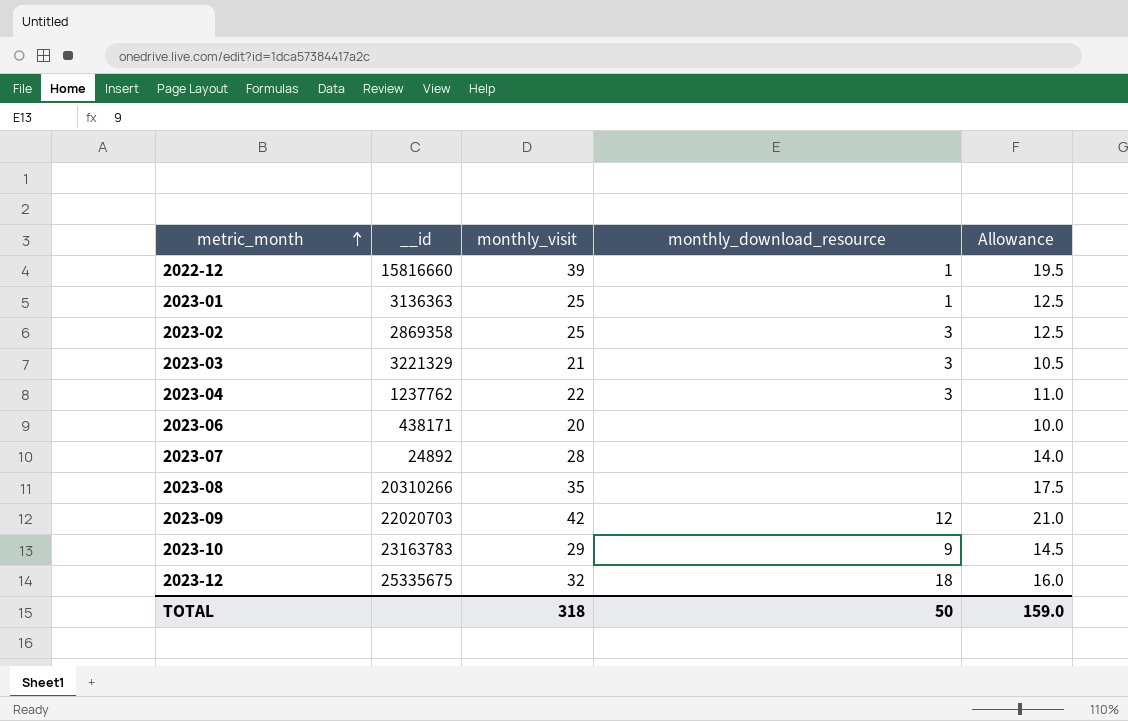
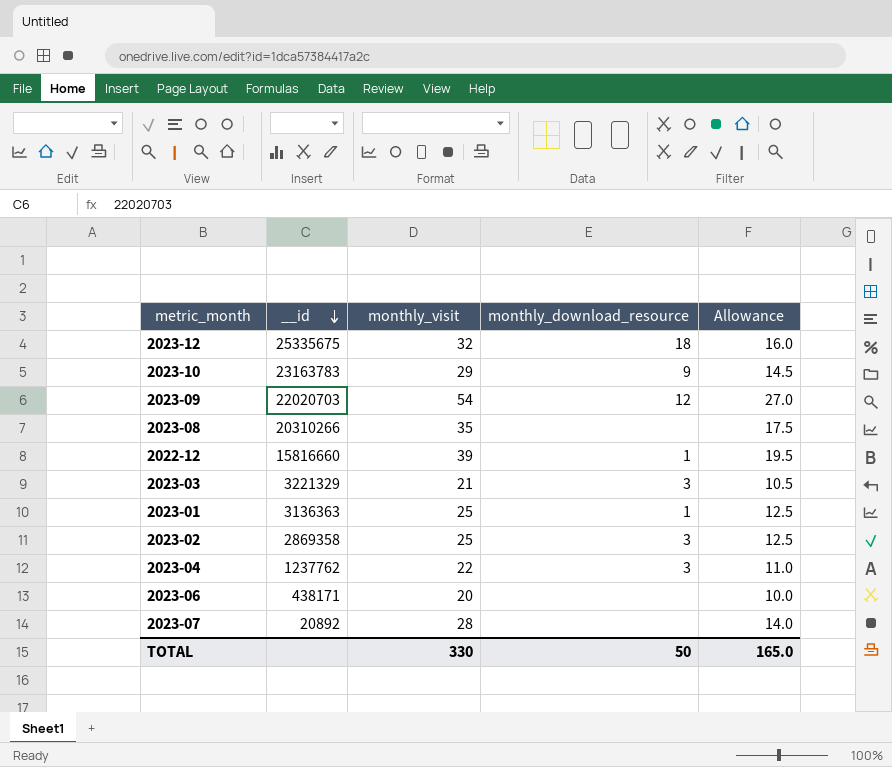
row order: metric_month ascending -> __id descending
2023-09 | monthly_visit: 42 -> 54
2023-09 | Allowance: 21.0 -> 27.0
2023-07 | __id: 24892 -> 20892
TOTAL | monthly_visit: 318 -> 330
TOTAL | Allowance: 159.0 -> 165.0

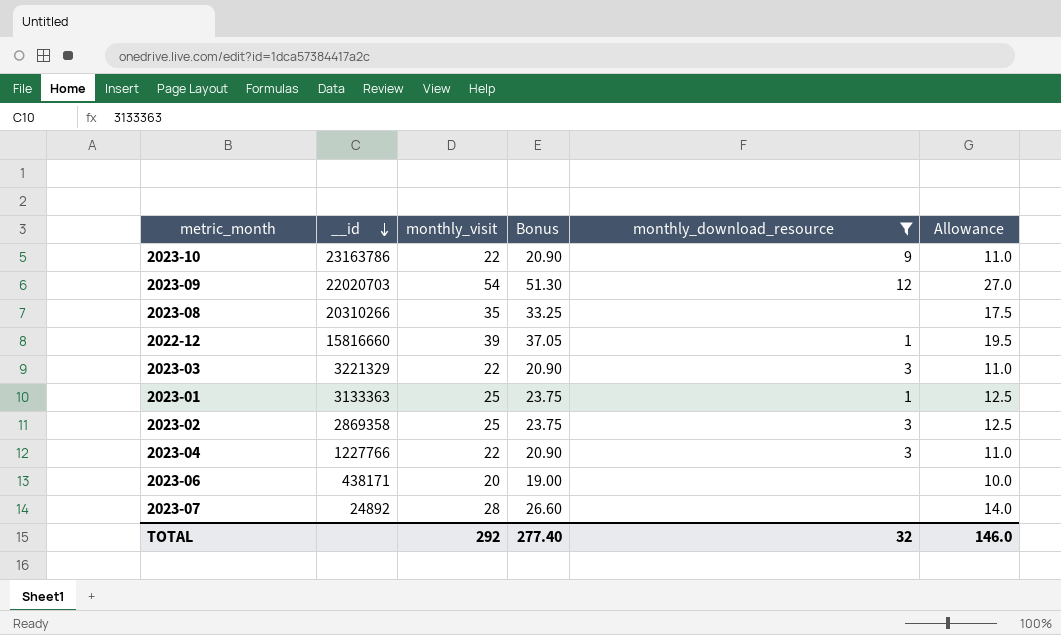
filter: none -> monthly_download_resource != 18
column Bonus | formula: none -> [monthly_visit] * 0.95
2023-10 | __id: 23163783 -> 23163786
2023-10 | monthly_visit: 29 -> 22
2023-10 | Allowance: 14.5 -> 11.0
2023-03 | monthly_visit: 21 -> 22
2023-03 | Allowance: 10.5 -> 11.0
2023-01 | __id: 3136363 -> 3133363
2023-04 | __id: 1237762 -> 1227766
2023-07 | __id: 20892 -> 24892
TOTAL | monthly_visit: 330 -> 292
TOTAL | monthly_download_resource: 50 -> 32
TOTAL | Allowance: 165.0 -> 146.0

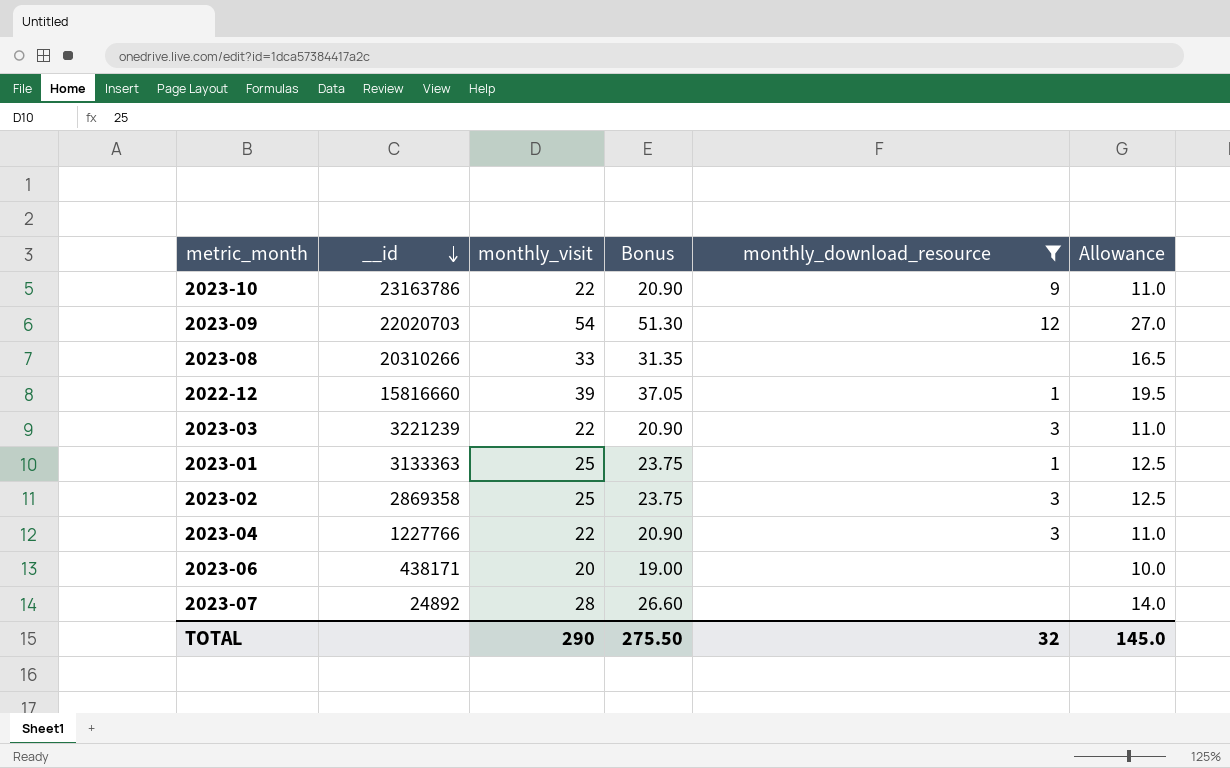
2023-08 | monthly_visit: 35 -> 33
2023-08 | Bonus: 33.25 -> 31.35
2023-08 | Allowance: 17.5 -> 16.5
2023-03 | __id: 3221329 -> 3221239
TOTAL | monthly_visit: 292 -> 290
TOTAL | Bonus: 277.40 -> 275.50
TOTAL | Allowance: 146.0 -> 145.0

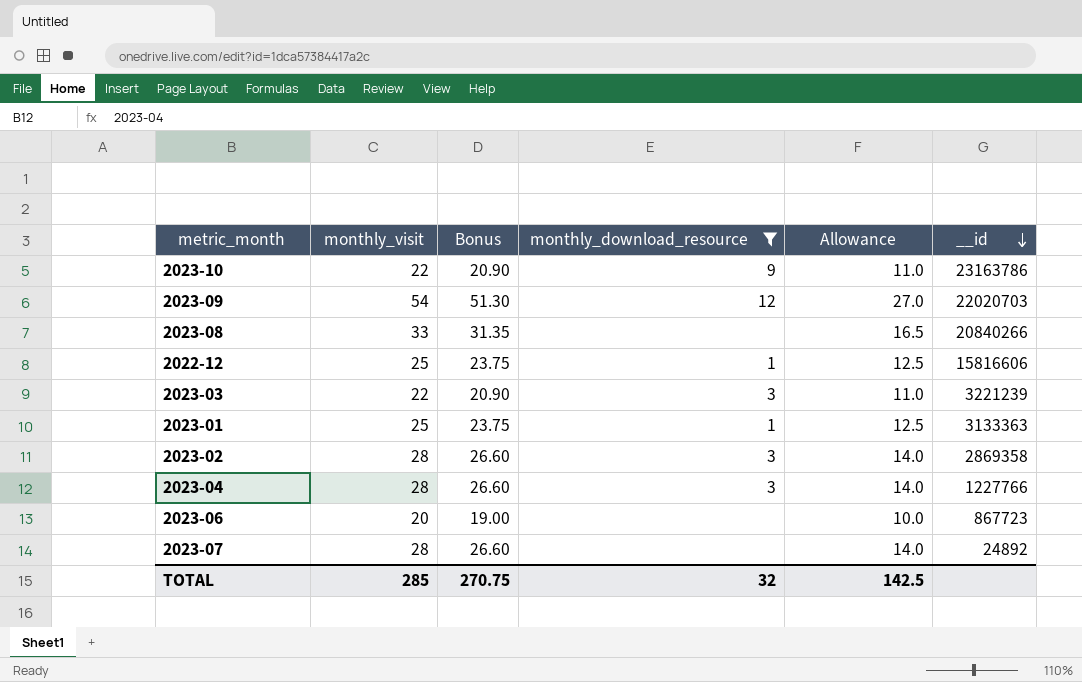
column __id | position: 2 -> 6
2023-08 | __id: 20310266 -> 20840266
2022-12 | monthly_visit: 39 -> 25
2022-12 | Bonus: 37.05 -> 23.75
2022-12 | Allowance: 19.5 -> 12.5
2022-12 | __id: 15816660 -> 15816606
2023-02 | monthly_visit: 25 -> 28
2023-02 | Bonus: 23.75 -> 26.60
2023-02 | Allowance: 12.5 -> 14.0
2023-04 | monthly_visit: 22 -> 28
2023-04 | Bonus: 20.90 -> 26.60
2023-04 | Allowance: 11.0 -> 14.0
2023-06 | __id: 438171 -> 867723
TOTAL | monthly_visit: 290 -> 285
TOTAL | Bonus: 275.50 -> 270.75
TOTAL | Allowance: 145.0 -> 142.5

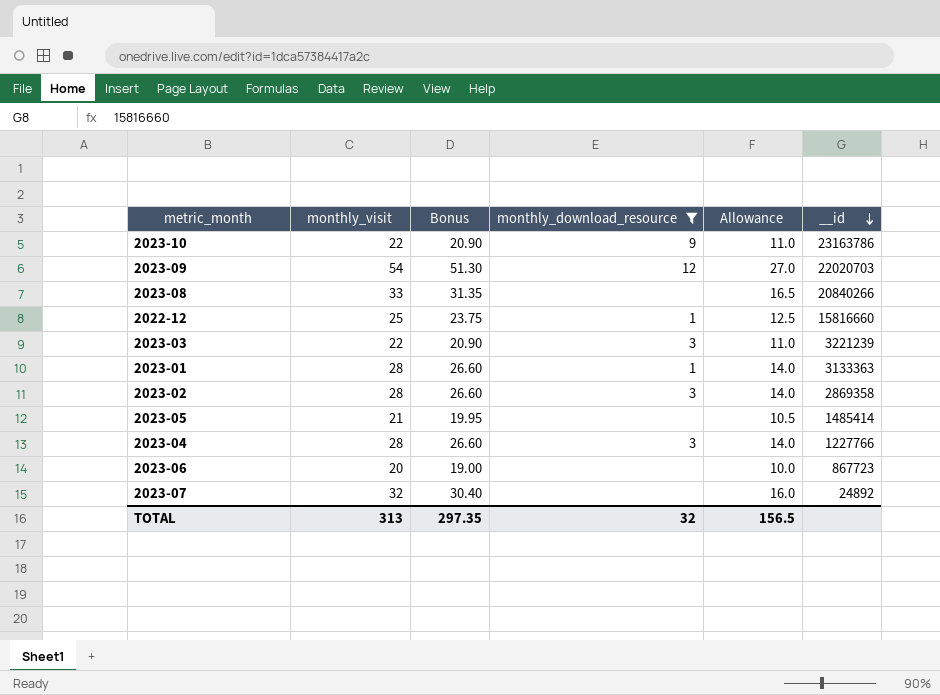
2022-12 | __id: 15816606 -> 15816660
2023-01 | monthly_visit: 25 -> 28
2023-01 | Bonus: 23.75 -> 26.60
2023-01 | Allowance: 12.5 -> 14.0
row 2023-05: none -> 21 | 19.95 | none | 10.5 | 1485414
2023-07 | monthly_visit: 28 -> 32
2023-07 | Bonus: 26.60 -> 30.40
2023-07 | Allowance: 14.0 -> 16.0
TOTAL | monthly_visit: 285 -> 313
TOTAL | Bonus: 270.75 -> 297.35
TOTAL | Allowance: 142.5 -> 156.5

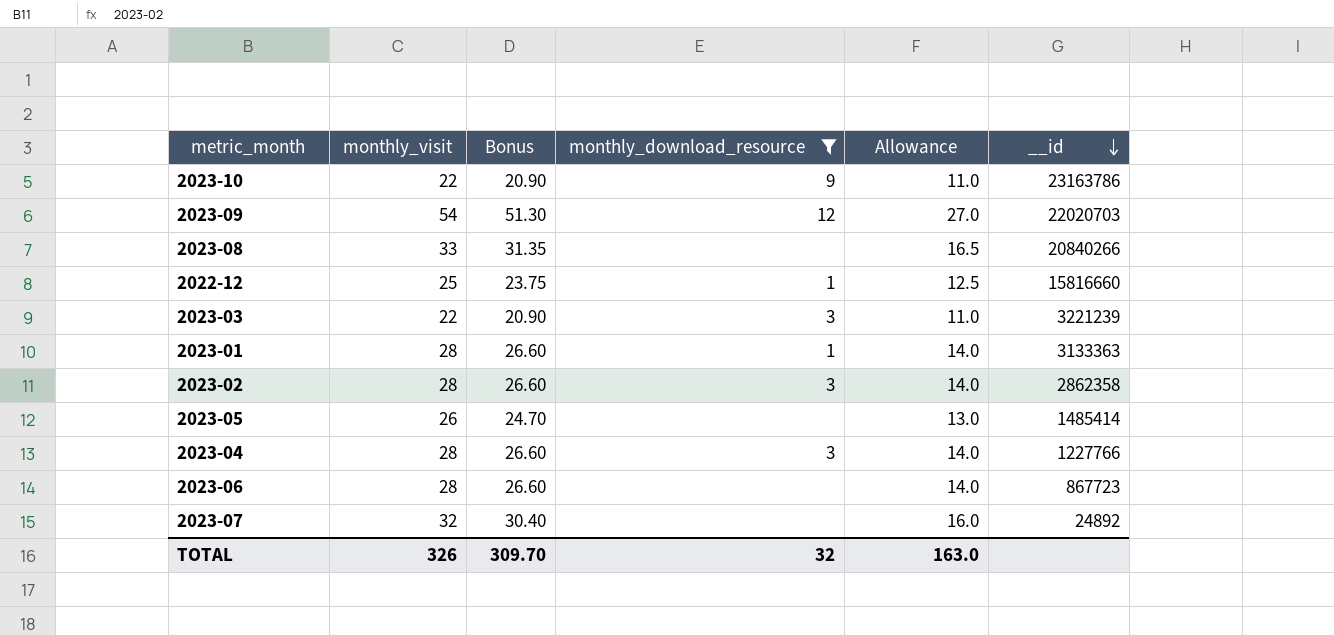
2023-02 | __id: 2869358 -> 2862358
2023-05 | monthly_visit: 21 -> 26
2023-05 | Bonus: 19.95 -> 24.70
2023-05 | Allowance: 10.5 -> 13.0
2023-06 | monthly_visit: 20 -> 28
2023-06 | Bonus: 19.00 -> 26.60
2023-06 | Allowance: 10.0 -> 14.0
TOTAL | monthly_visit: 313 -> 326
TOTAL | Bonus: 297.35 -> 309.70
TOTAL | Allowance: 156.5 -> 163.0

